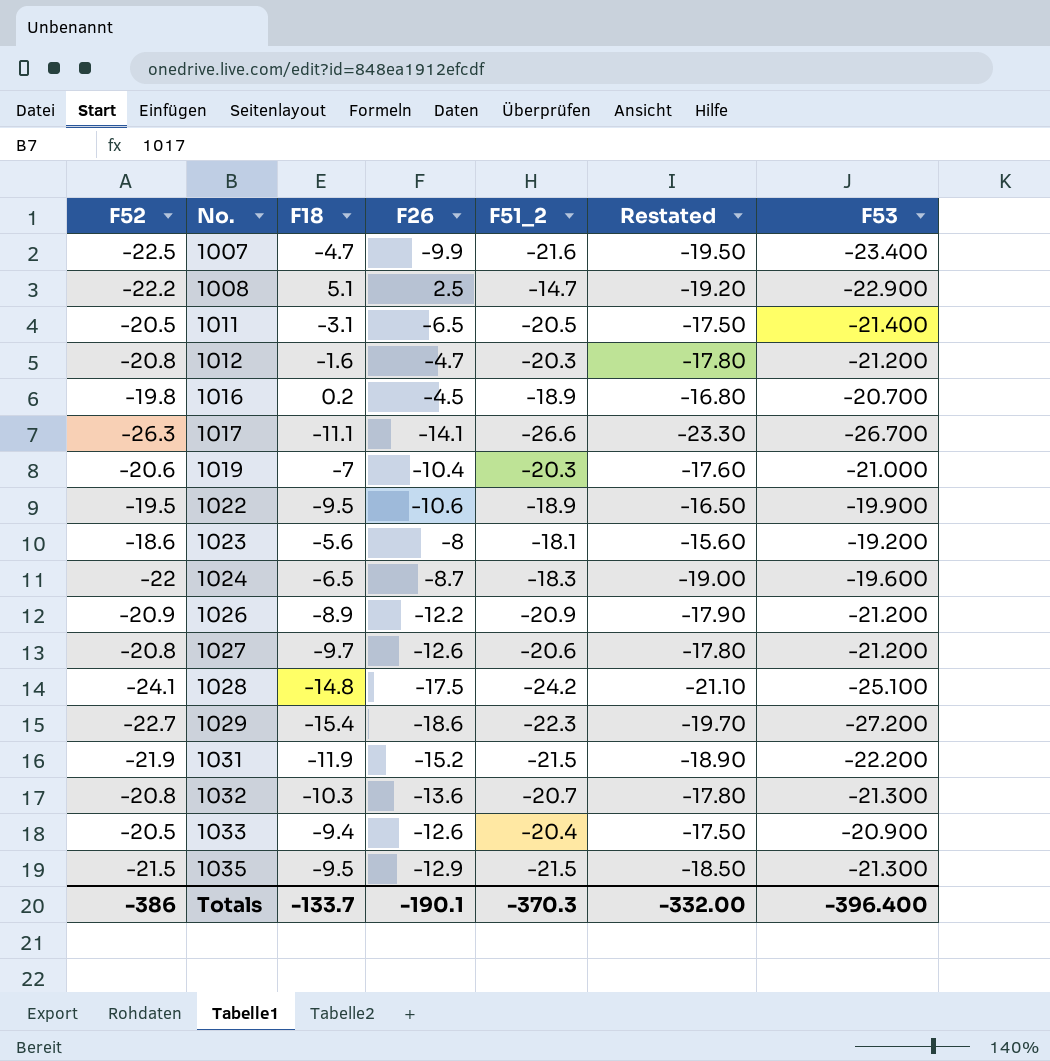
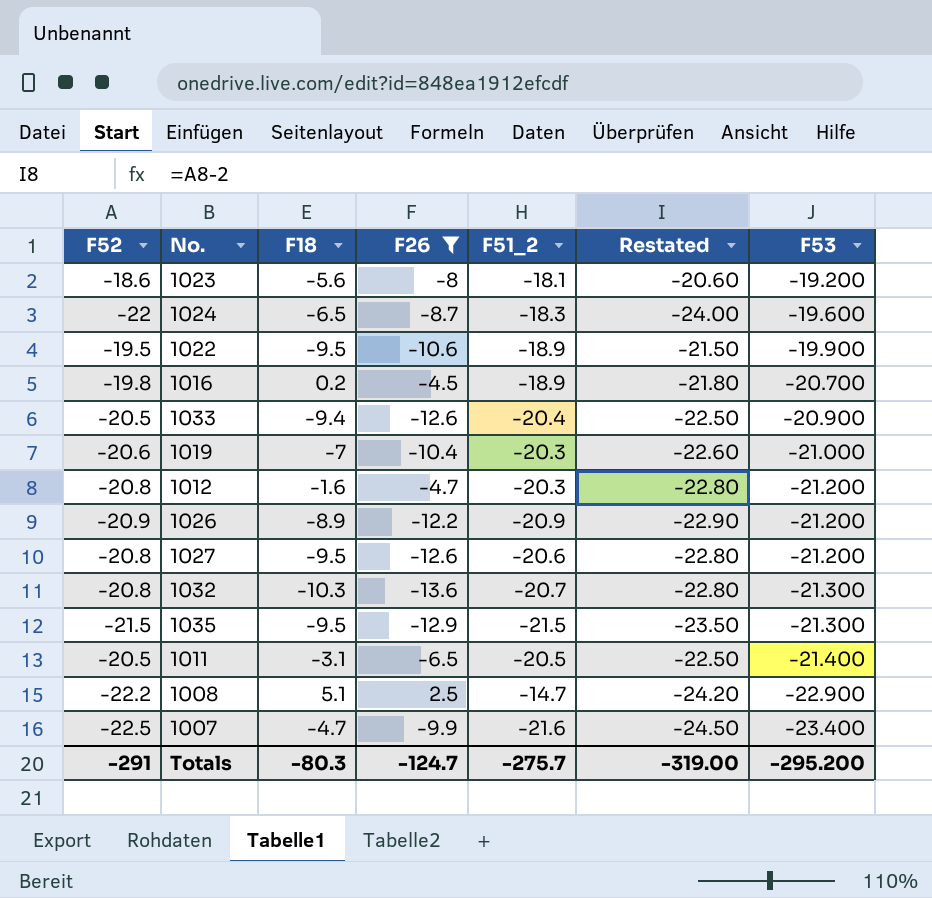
filter: none -> F26 >= -13.6
row order: No. ascending -> F53 descending
column Restated | formula: [F52] + 3 -> [F52] - 2
1027 | F18: -9.7 -> -9.5
Totals | F52: -386 -> -291
Totals | F18: -133.7 -> -80.3
Totals | F26: -190.1 -> -124.7
Totals | F51_2: -370.3 -> -275.7
Totals | Restated: -332.00 -> -319.00
Totals | F53: -396.400 -> -295.200

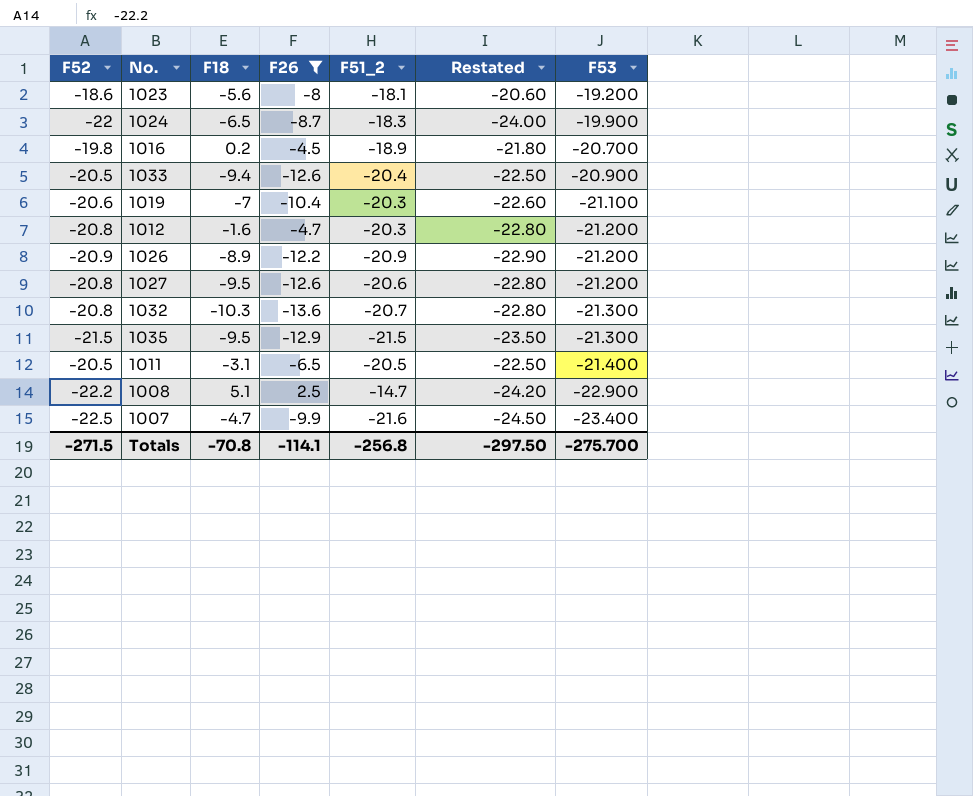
row 1022: -19.5 | -9.5 | -10.6 | -18.9 | -21.50 | -19.900 -> none
1024 | F53: -19.600 -> -19.900
1019 | F53: -21.000 -> -21.100
Totals | F52: -291 -> -271.5
Totals | F18: -80.3 -> -70.8
Totals | F26: -124.7 -> -114.1
Totals | F51_2: -275.7 -> -256.8
Totals | Restated: -319.00 -> -297.50
Totals | F53: -295.200 -> -275.700

